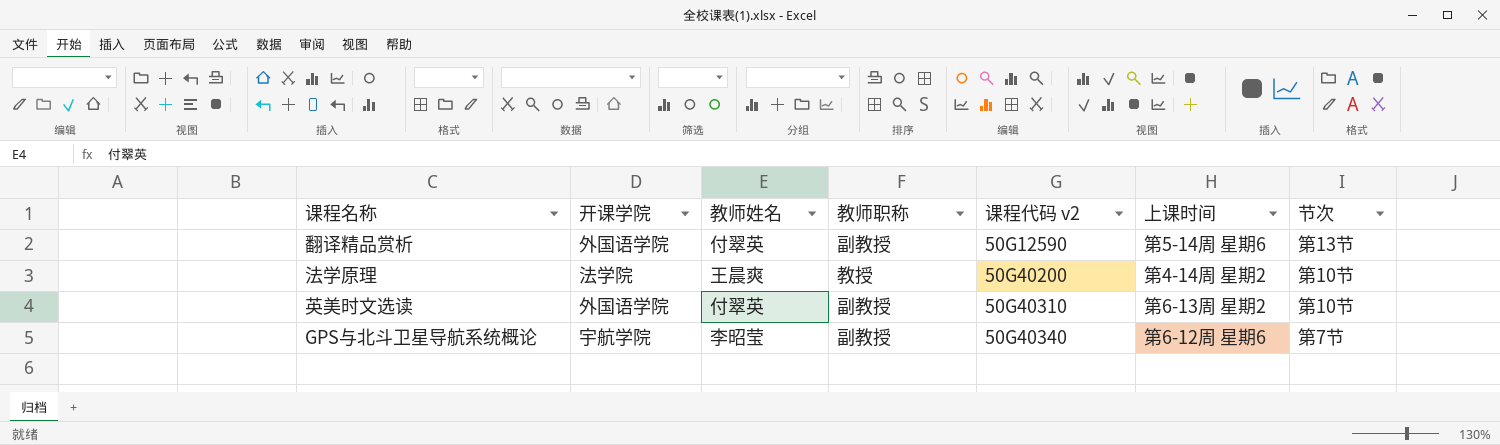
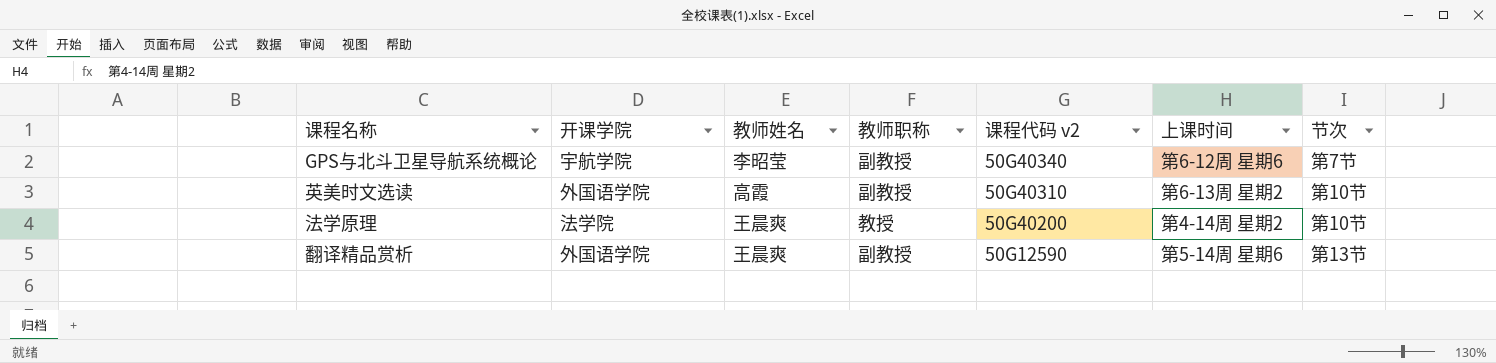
row order: 课程代码 v2 ascending -> 课程代码 v2 descending
英美时文选读 | 教师姓名: 付翠英 -> 高霞
翻译精品赏析 | 教师姓名: 付翠英 -> 王晨爽

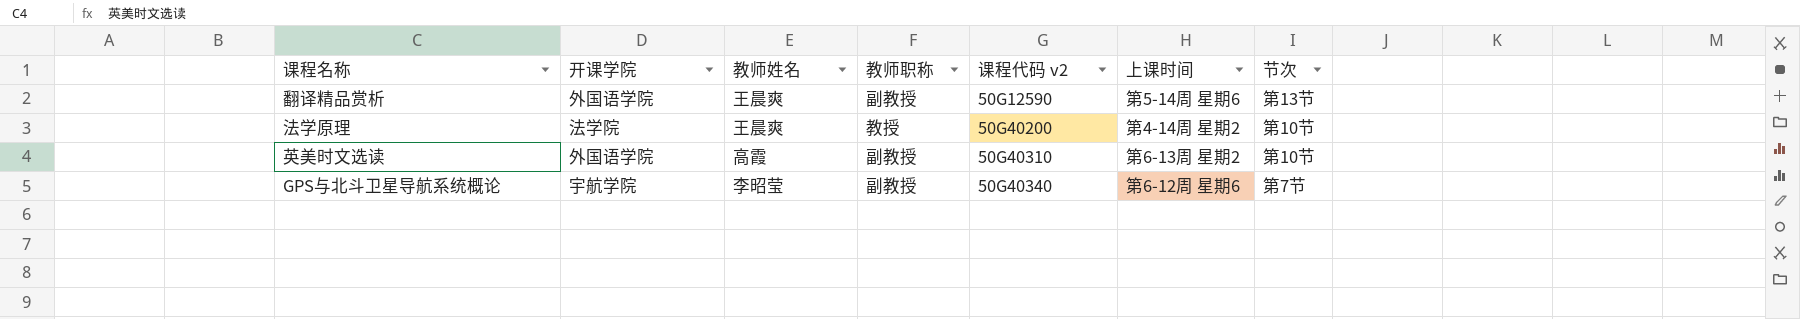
row order: 课程代码 v2 descending -> 课程代码 v2 ascending

